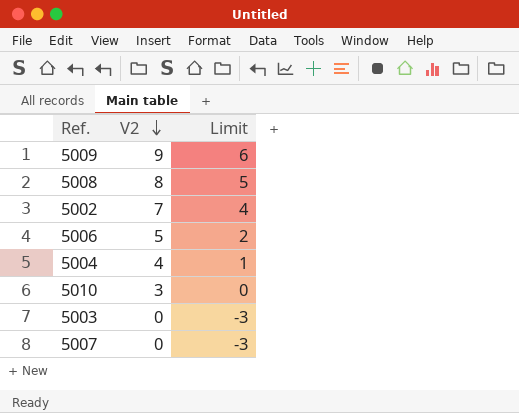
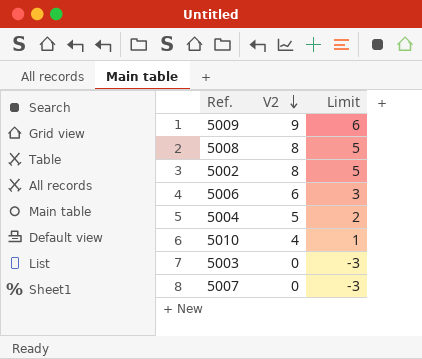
5002 | V2: 7 -> 8
5002 | Limit: 4 -> 5
5006 | V2: 5 -> 6
5006 | Limit: 2 -> 3
5004 | V2: 4 -> 5
5004 | Limit: 1 -> 2
5010 | V2: 3 -> 4
5010 | Limit: 0 -> 1

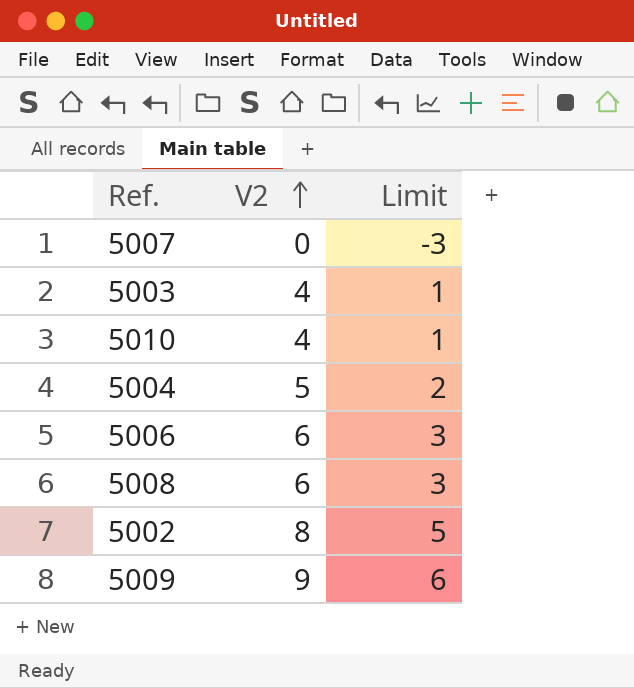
row order: V2 descending -> V2 ascending
5003 | V2: 0 -> 4
5003 | Limit: -3 -> 1
5008 | V2: 8 -> 6
5008 | Limit: 5 -> 3

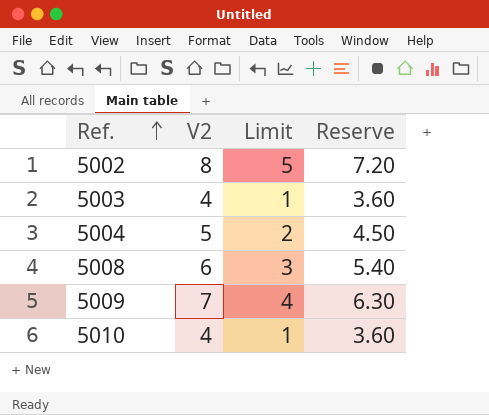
row order: V2 ascending -> Ref. ascending
column Reserve | formula: none -> [V2] * 0.9
row 5007: 0 | -3 -> none
row 5006: 6 | 3 -> none
5009 | V2: 9 -> 7
5009 | Limit: 6 -> 4

